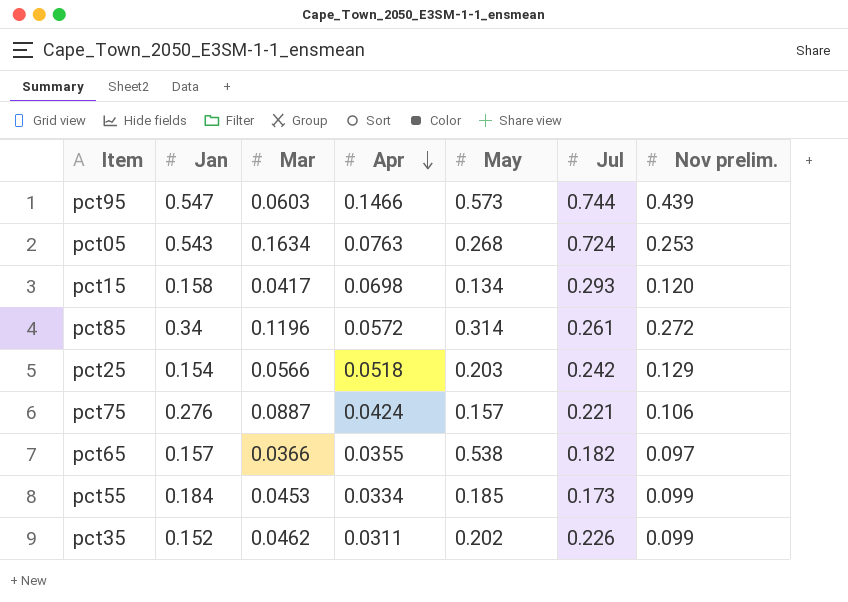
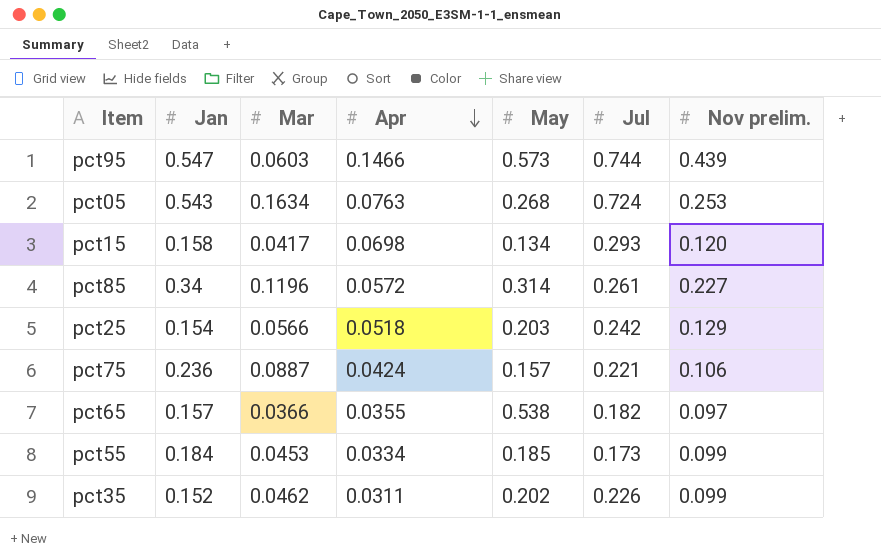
pct85 | Nov prelim.: 0.272 -> 0.227
pct75 | Jan: 0.276 -> 0.236

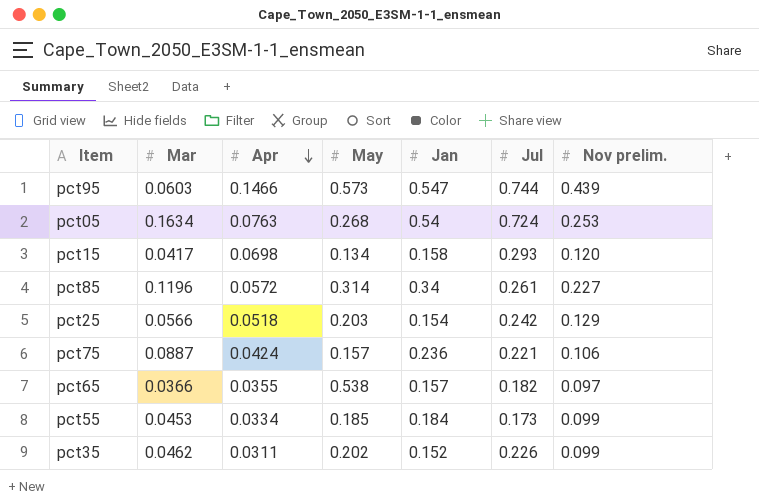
column Jan | position: 2 -> 5
pct05 | Jan: 0.543 -> 0.54

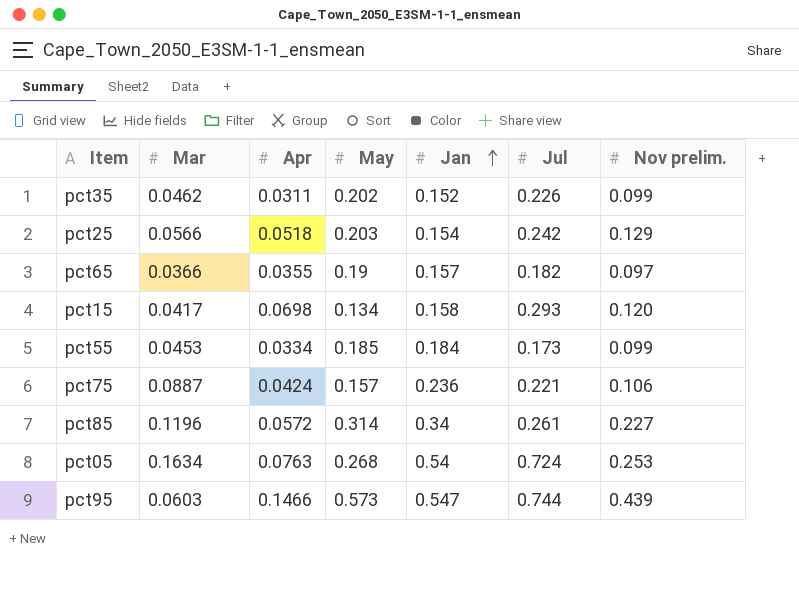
row order: Apr descending -> Jan ascending
pct65 | May: 0.538 -> 0.19

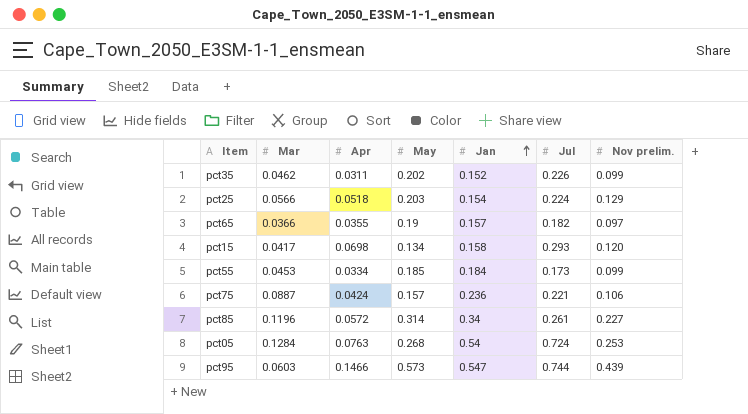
pct25 | Jul: 0.242 -> 0.224
pct05 | Mar: 0.1634 -> 0.1284

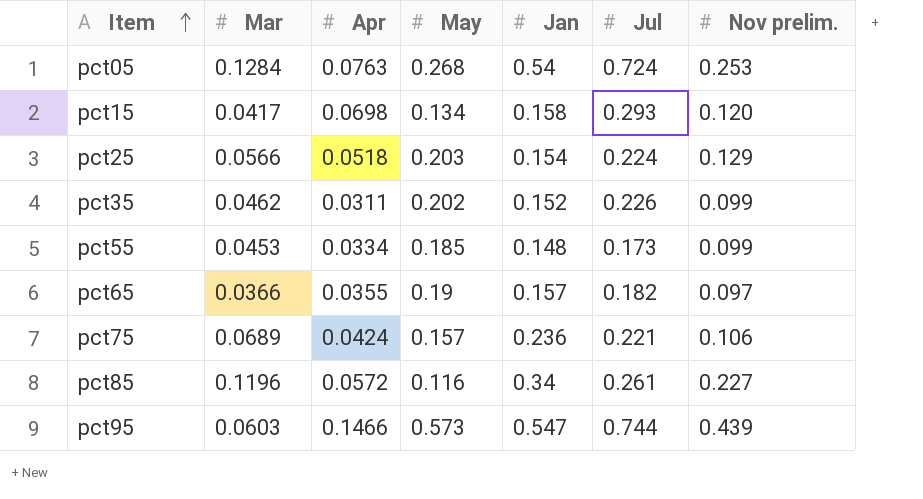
row order: Jan ascending -> Item ascending
pct55 | Jan: 0.184 -> 0.148
pct75 | Mar: 0.0887 -> 0.0689
pct85 | May: 0.314 -> 0.116

